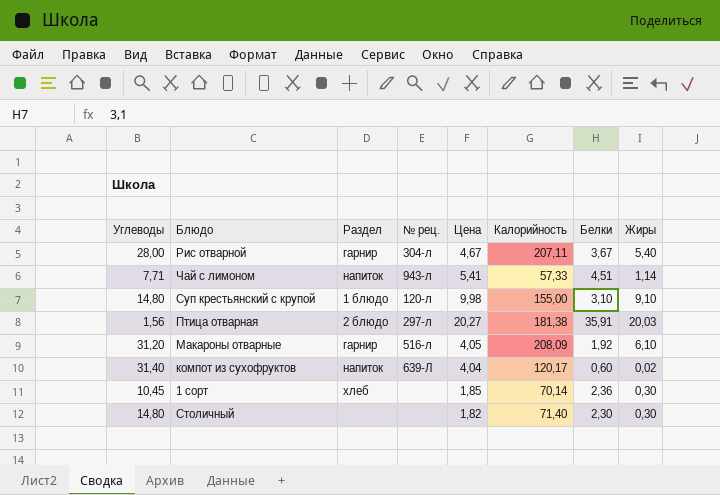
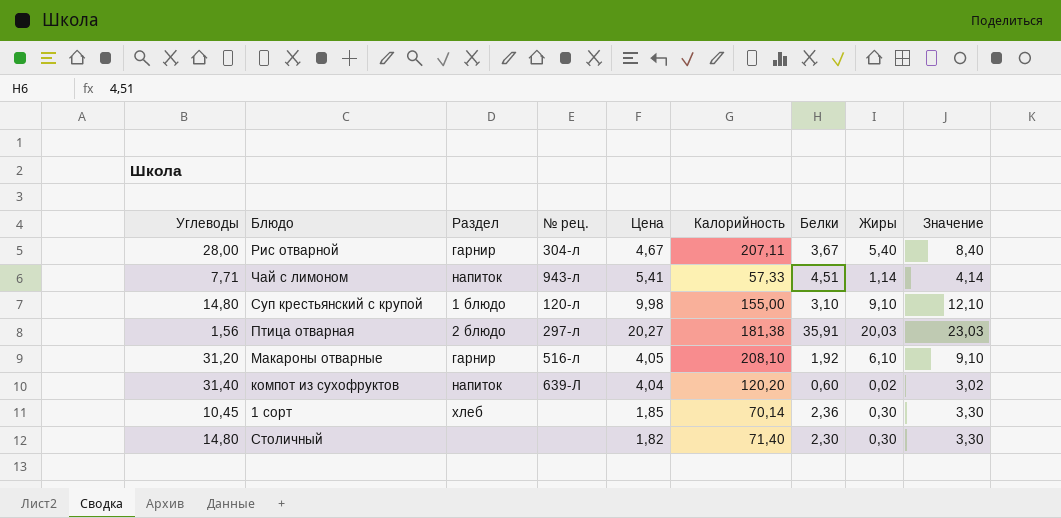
column Значение | formula: none -> [Жиры] + 3
Макароны отварные | Калорийность: 208,09 -> 208,10
компот из сухофруктов | Калорийность: 120,17 -> 120,20

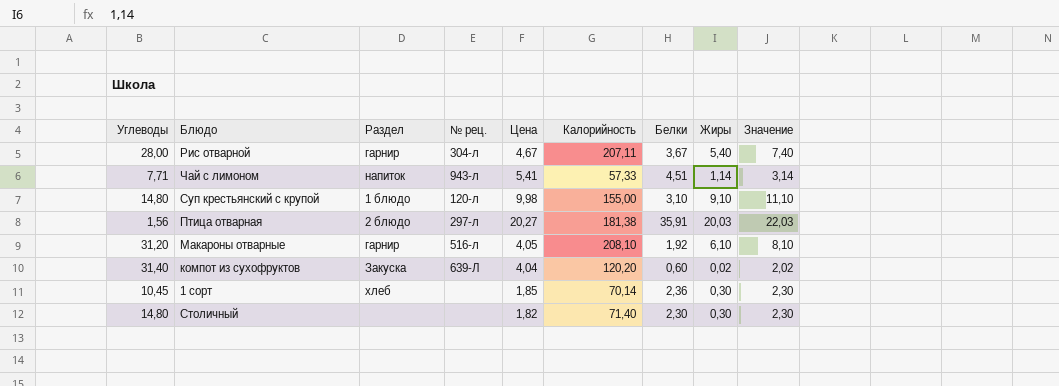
column Значение | formula: [Жиры] + 3 -> [Жиры] + 2
компот из сухофруктов | Раздел: напиток -> Закуска

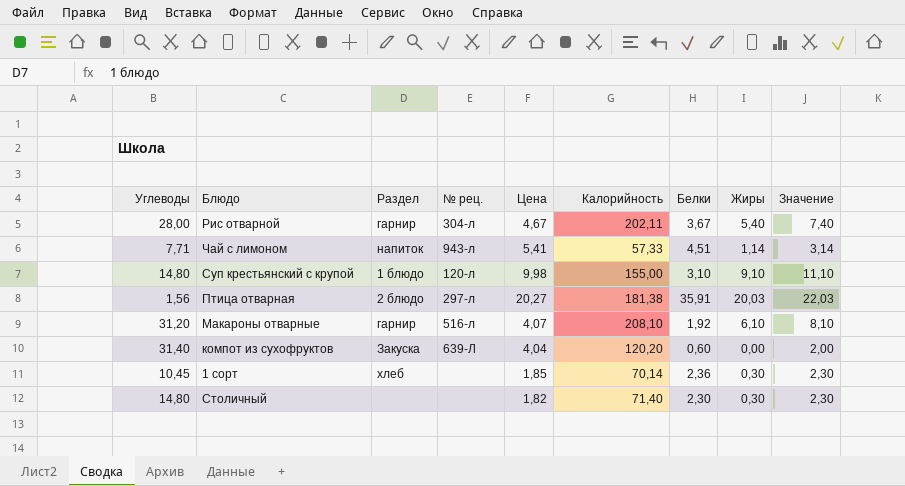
Рис отварной | Калорийность: 207,11 -> 202,11
Макароны отварные | Цена: 4,05 -> 4,07
компот из сухофруктов | Жиры: 0,02 -> 0,00
компот из сухофруктов | Значение: 2,02 -> 2,00

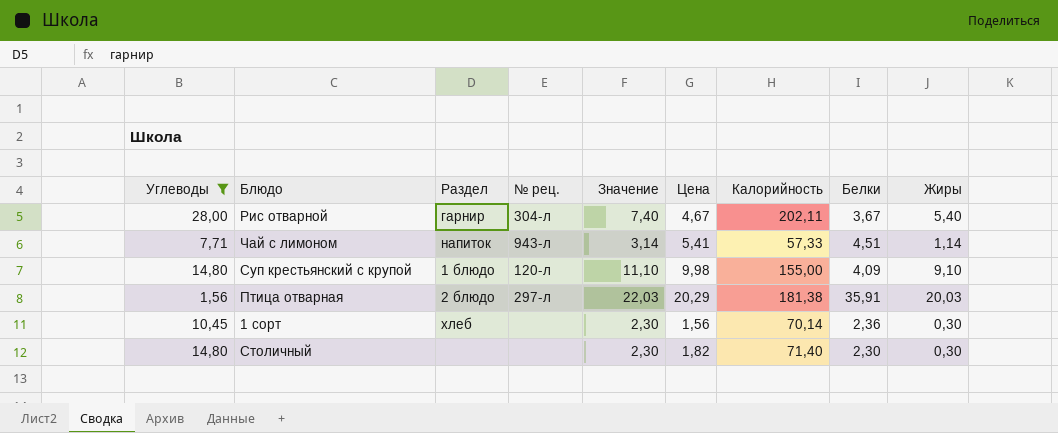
filter: none -> Углеводы <= 28,00
column Значение | position: 9 -> 5
Суп крестьянский с крупой | Белки: 3,10 -> 4,09
Птица отварная | Цена: 20,27 -> 20,29
1 сорт | Цена: 1,85 -> 1,56

